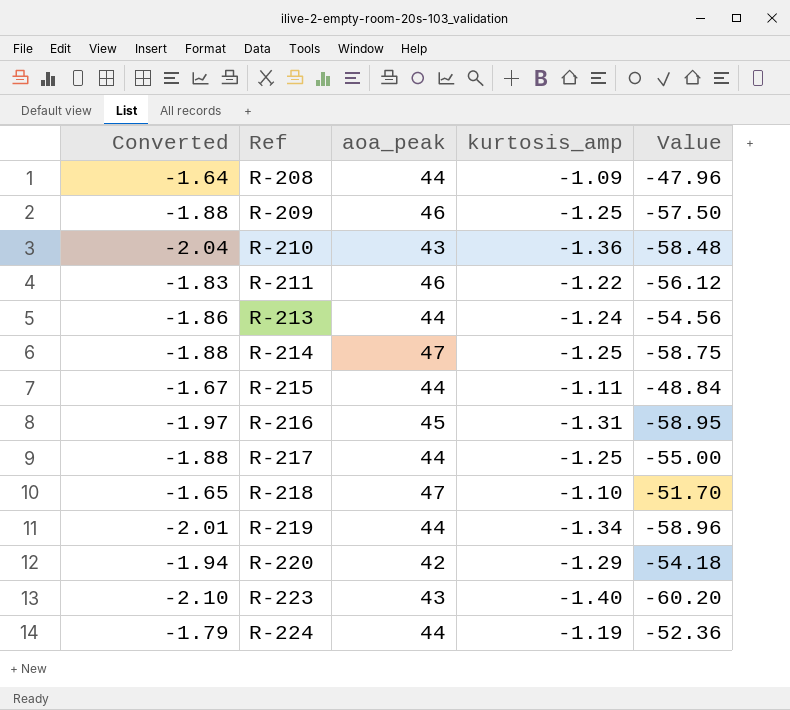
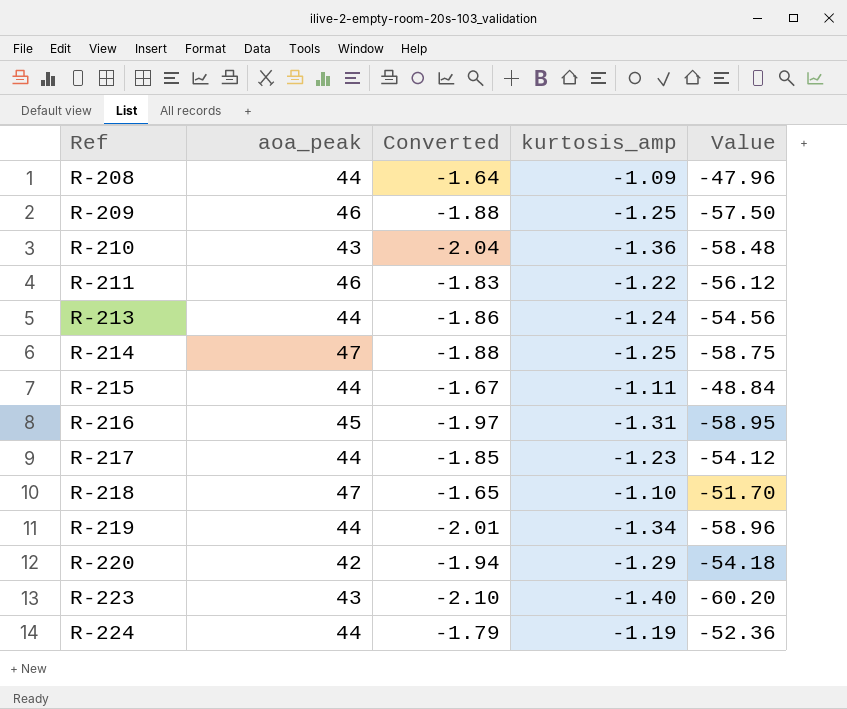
column Converted | position: 1 -> 3
R-217 | Converted: -1.88 -> -1.85
R-217 | kurtosis_amp: -1.25 -> -1.23
R-217 | Value: -55.00 -> -54.12

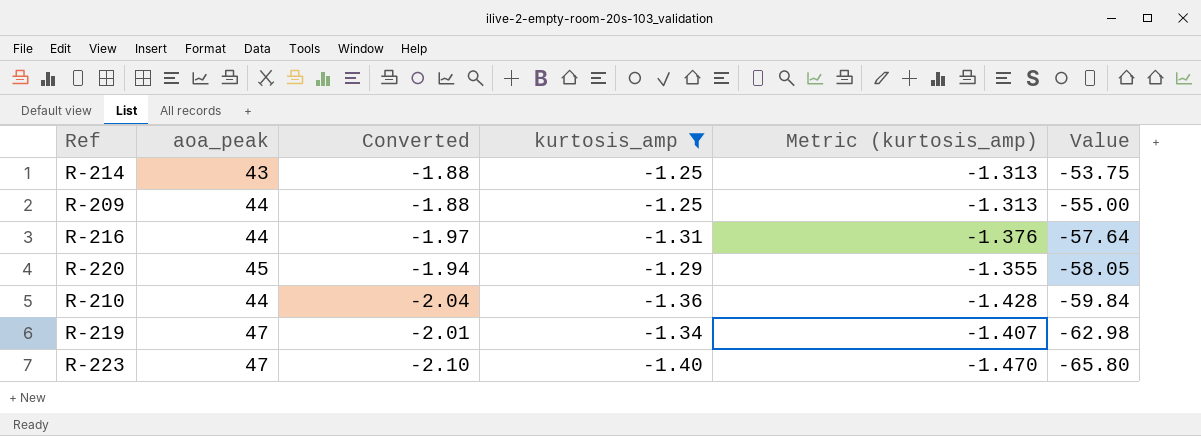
filter: none -> kurtosis_amp <= -1.25
row order: Ref ascending -> Value descending
column Metric (kurtosis_amp) | formula: none -> [kurtosis_amp] * 1.05
R-214 | aoa_peak: 47 -> 43
R-214 | Value: -58.75 -> -53.75
R-209 | aoa_peak: 46 -> 44
R-209 | Value: -57.50 -> -55.00
R-216 | aoa_peak: 45 -> 44
R-216 | Value: -58.95 -> -57.64
R-220 | aoa_peak: 42 -> 45
R-220 | Value: -54.18 -> -58.05
R-210 | aoa_peak: 43 -> 44
R-210 | Value: -58.48 -> -59.84
R-219 | aoa_peak: 44 -> 47
R-219 | Value: -58.96 -> -62.98
R-223 | aoa_peak: 43 -> 47
R-223 | Value: -60.20 -> -65.80

